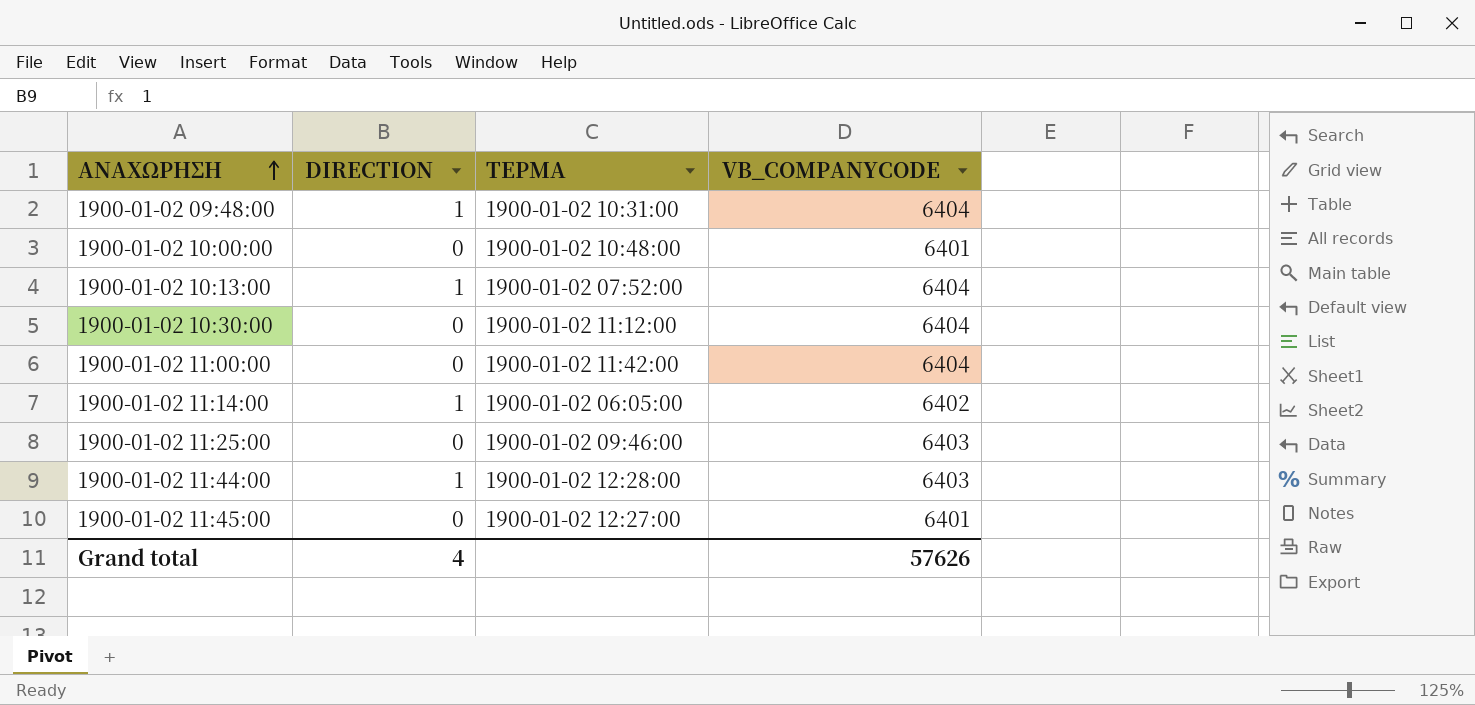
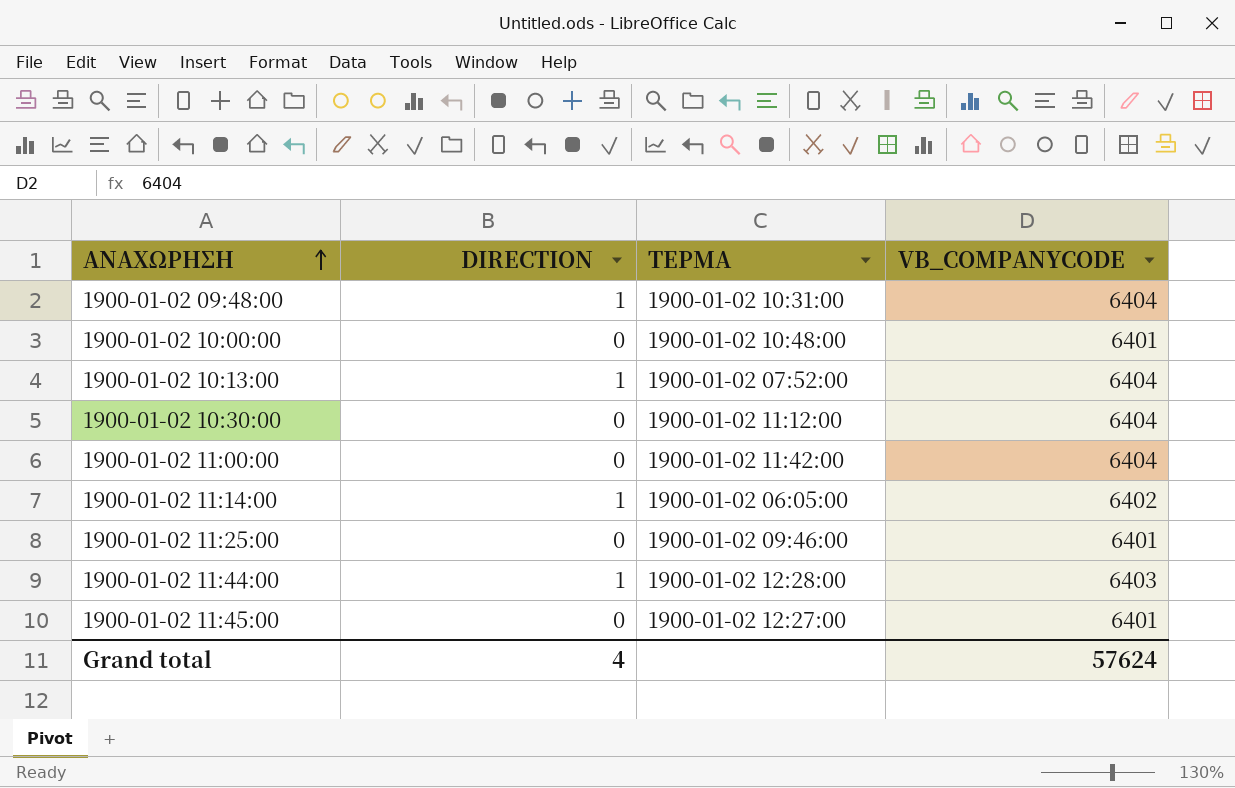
1900-01-02 11:25:00 | VB_COMPANYCODE: 6403 -> 6401
Grand total | VB_COMPANYCODE: 57626 -> 57624

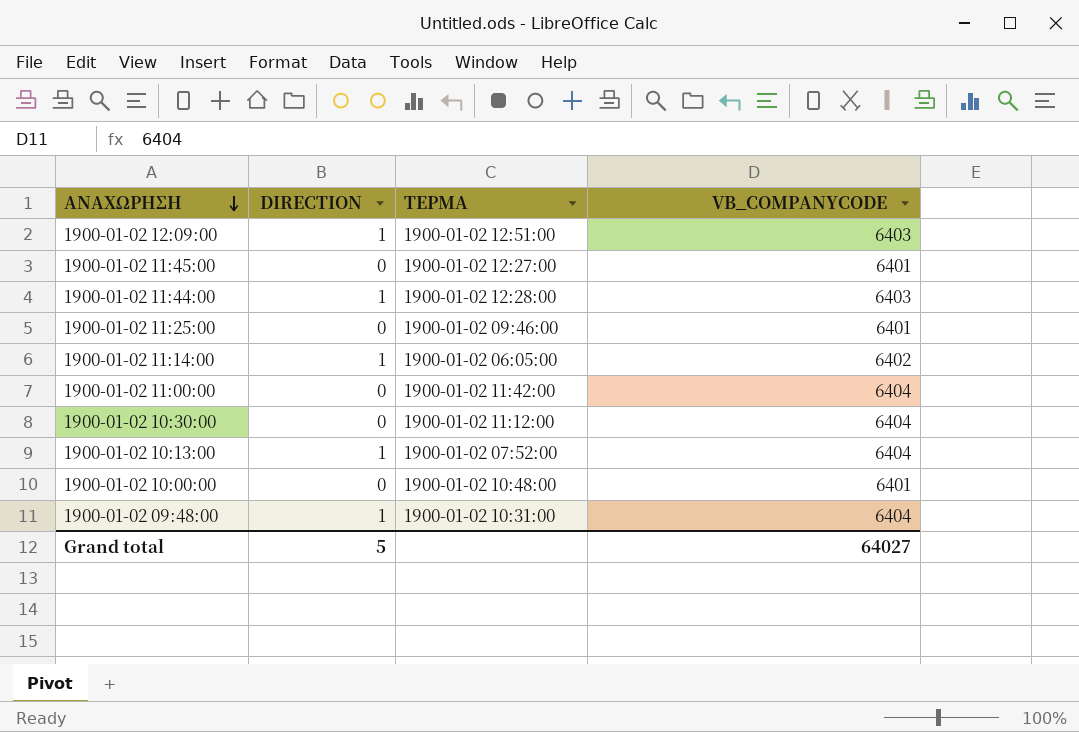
row order: ΑΝΑΧΩΡΗΣΗ ascending -> ΑΝΑΧΩΡΗΣΗ descending
row 1900-01-02 12:09:00: none -> 1 | 1900-01-02 12:51:00 | 6403
Grand total | DIRECTION: 4 -> 5
Grand total | VB_COMPANYCODE: 57624 -> 64027

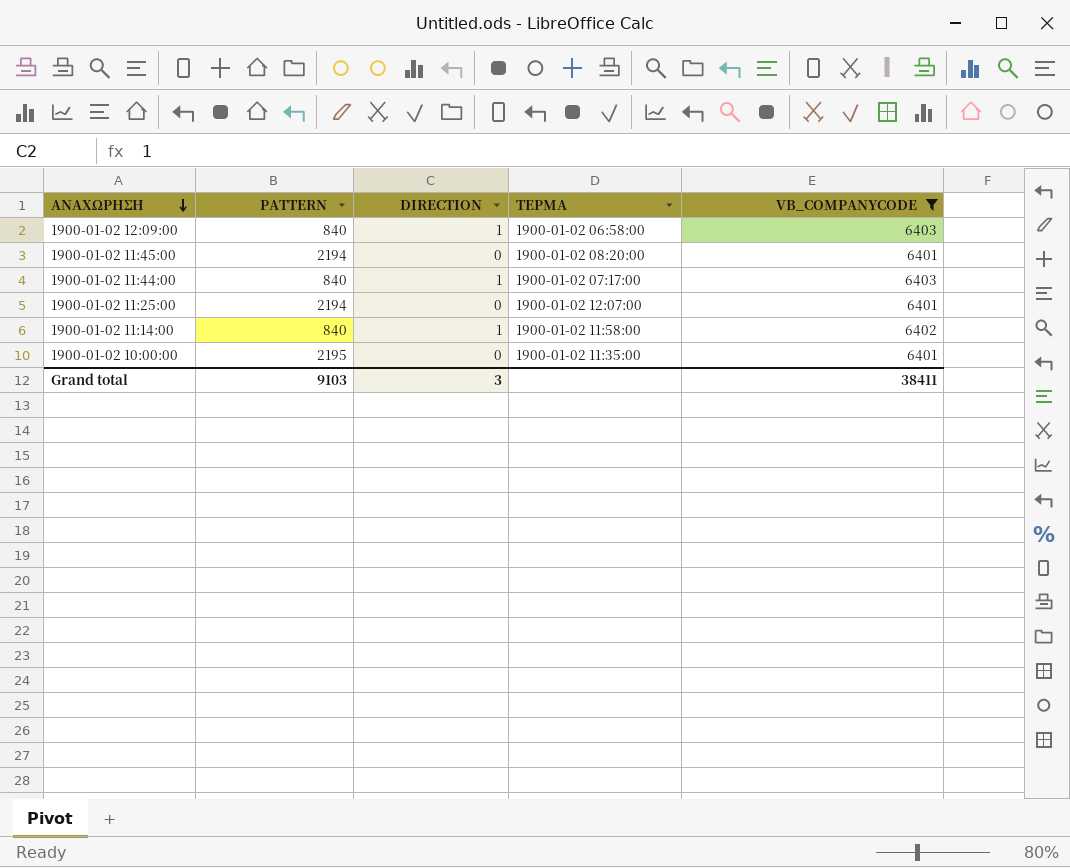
filter: none -> VB_COMPANYCODE != 6404
column PATTERN | position: none -> 2
1900-01-02 12:09:00 | ΤΕΡΜΑ: 1900-01-02 12:51:00 -> 1900-01-02 06:58:00
1900-01-02 11:45:00 | ΤΕΡΜΑ: 1900-01-02 12:27:00 -> 1900-01-02 08:20:00
1900-01-02 11:44:00 | ΤΕΡΜΑ: 1900-01-02 12:28:00 -> 1900-01-02 07:17:00
1900-01-02 11:25:00 | ΤΕΡΜΑ: 1900-01-02 09:46:00 -> 1900-01-02 12:07:00
1900-01-02 11:14:00 | ΤΕΡΜΑ: 1900-01-02 06:05:00 -> 1900-01-02 11:58:00
1900-01-02 10:00:00 | ΤΕΡΜΑ: 1900-01-02 10:48:00 -> 1900-01-02 11:35:00
Grand total | DIRECTION: 5 -> 3
Grand total | VB_COMPANYCODE: 64027 -> 38411

